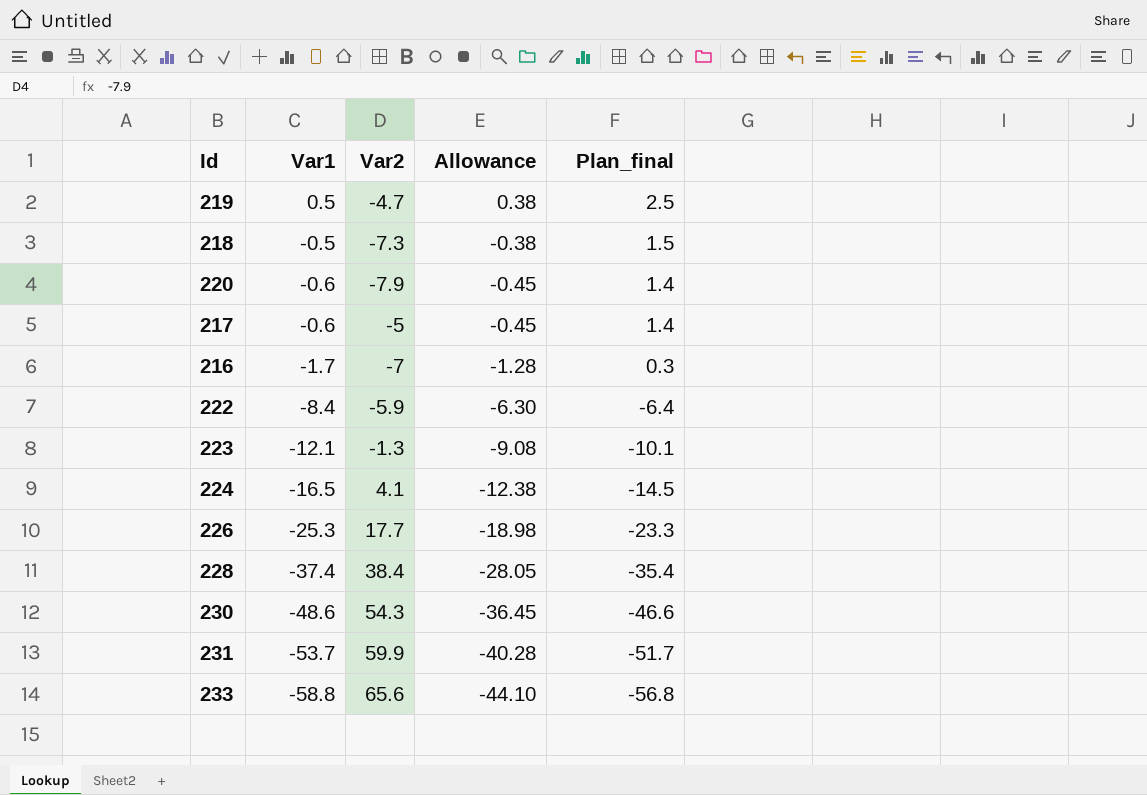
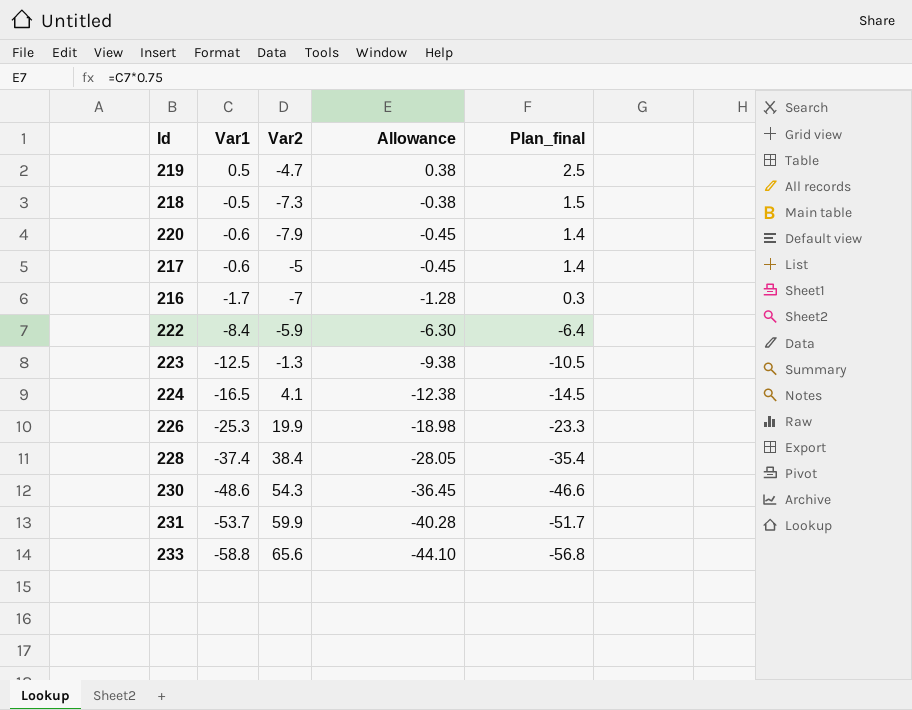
223 | Var1: -12.1 -> -12.5
223 | Allowance: -9.08 -> -9.38
223 | Plan_final: -10.1 -> -10.5
226 | Var2: 17.7 -> 19.9

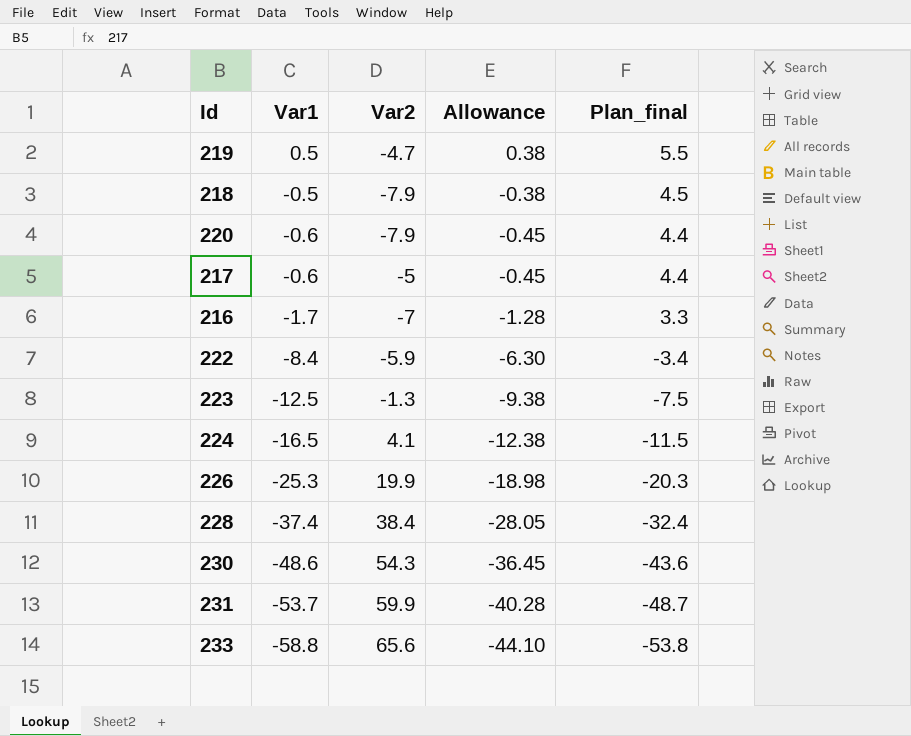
column Plan_final | formula: [Var1] + 2 -> [Var1] + 5
218 | Var2: -7.3 -> -7.9

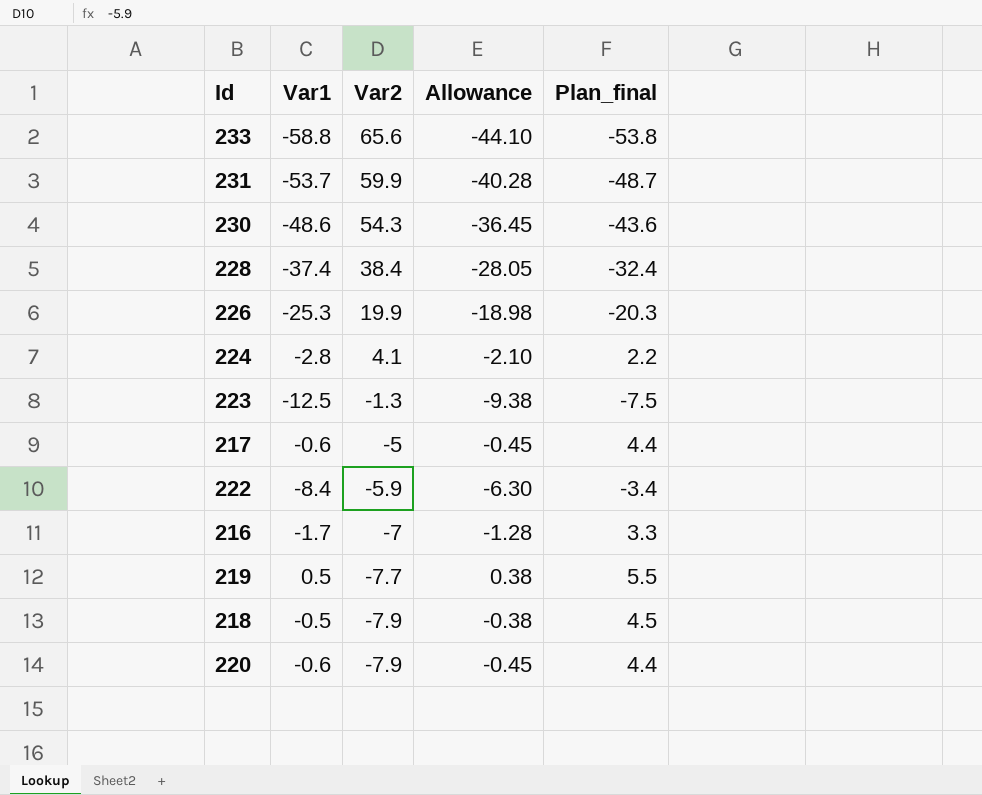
row order: Var1 descending -> Var2 descending
224 | Var1: -16.5 -> -2.8
224 | Allowance: -12.38 -> -2.10
224 | Plan_final: -11.5 -> 2.2
219 | Var2: -4.7 -> -7.7

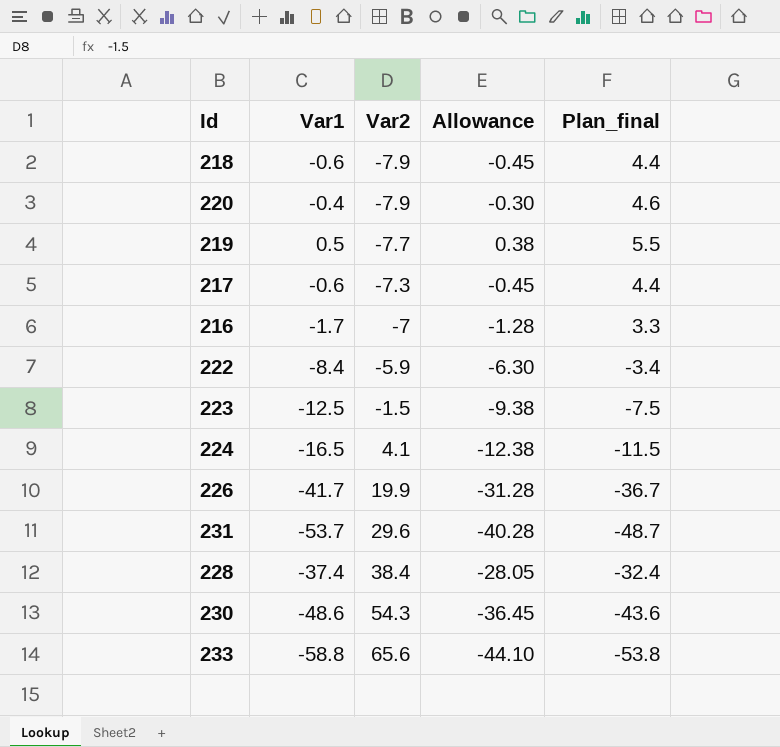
row order: Var2 descending -> Var2 ascending
218 | Var1: -0.5 -> -0.6
218 | Allowance: -0.38 -> -0.45
218 | Plan_final: 4.5 -> 4.4
220 | Var1: -0.6 -> -0.4
220 | Allowance: -0.45 -> -0.30
220 | Plan_final: 4.4 -> 4.6
217 | Var2: -5 -> -7.3
223 | Var2: -1.3 -> -1.5
224 | Var1: -2.8 -> -16.5
224 | Allowance: -2.10 -> -12.38
224 | Plan_final: 2.2 -> -11.5
226 | Var1: -25.3 -> -41.7
226 | Allowance: -18.98 -> -31.28
226 | Plan_final: -20.3 -> -36.7
231 | Var2: 59.9 -> 29.6

